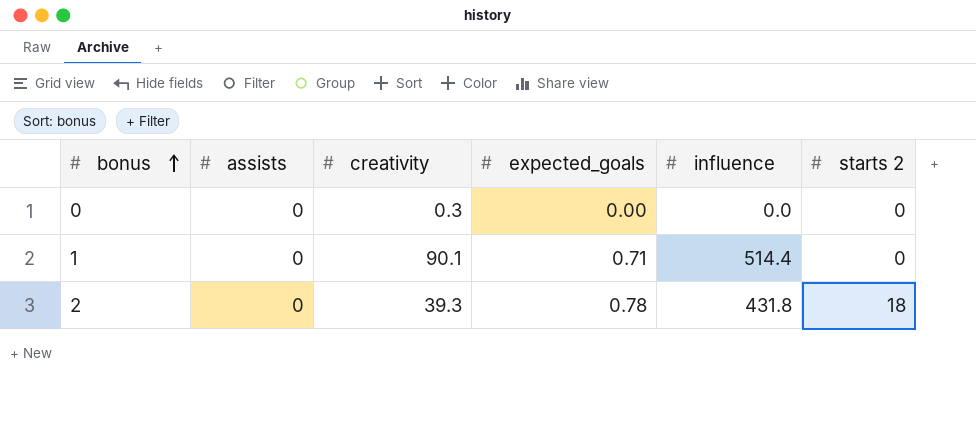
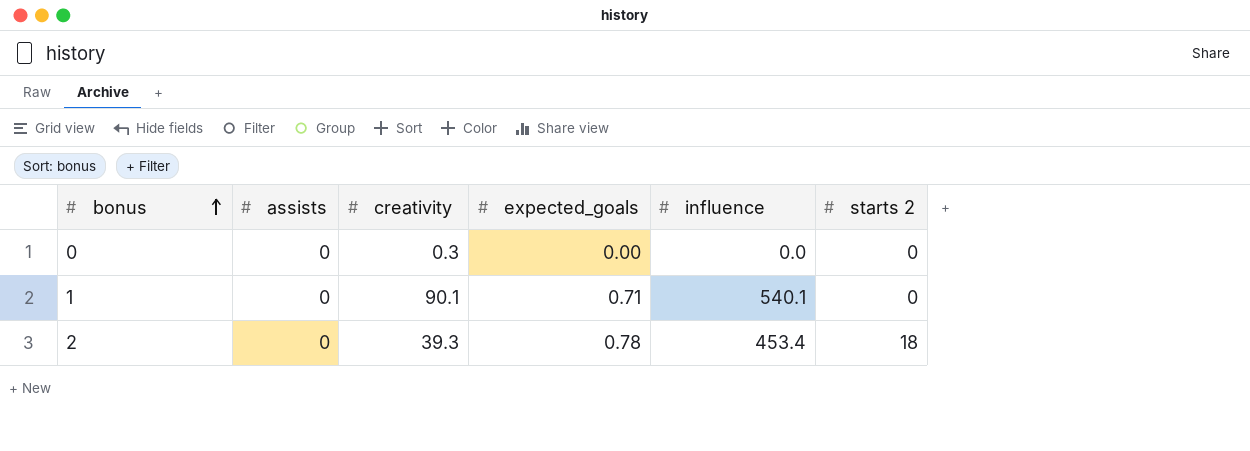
1 | influence: 514.4 -> 540.1
2 | influence: 431.8 -> 453.4

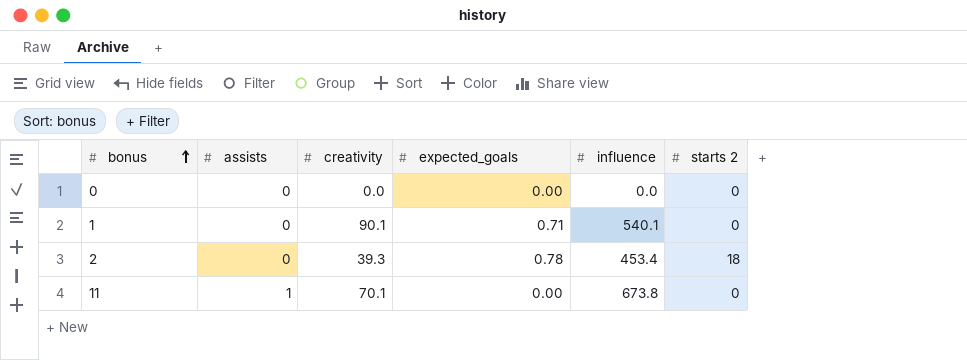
0 | creativity: 0.3 -> 0.0
row 11: none -> 1 | 70.1 | 0.00 | 673.8 | 0

